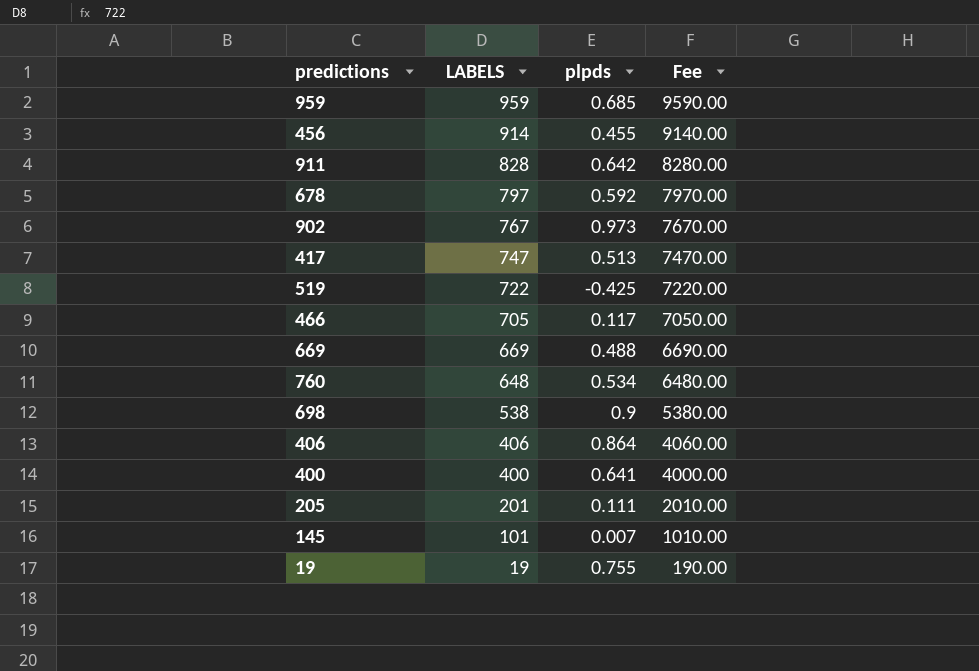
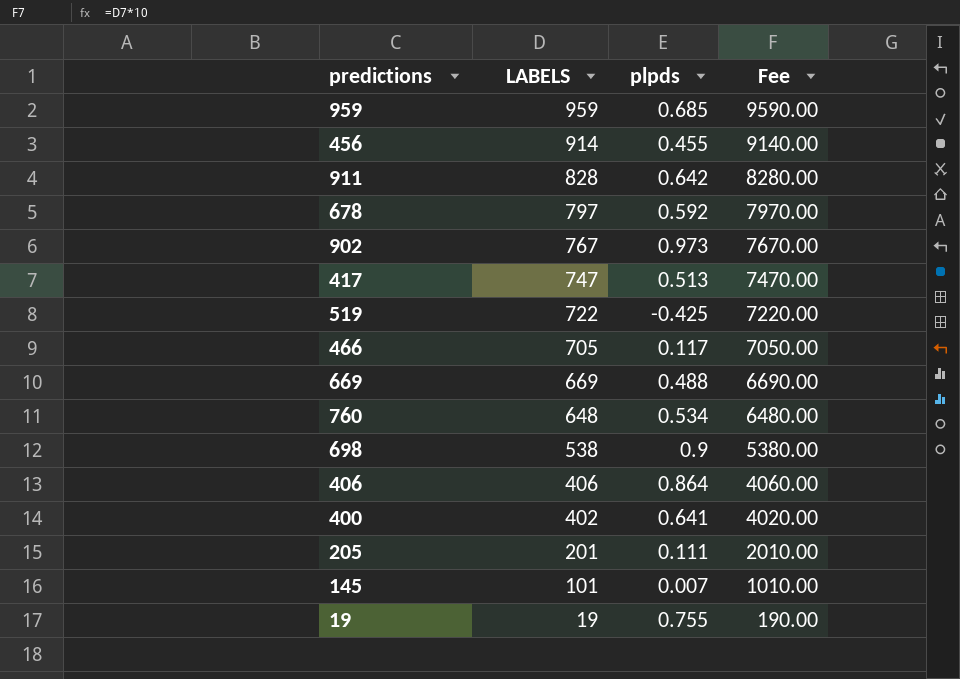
400 | LABELS: 400 -> 402
400 | Fee: 4000.00 -> 4020.00

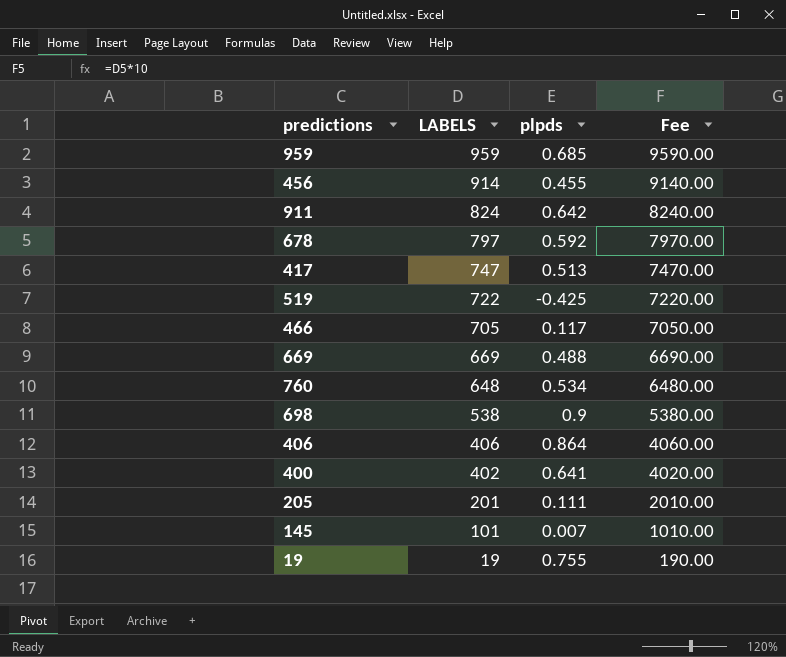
row 902: 767 | 0.973 | 7670.00 -> none
911 | LABELS: 828 -> 824
911 | Fee: 8280.00 -> 8240.00

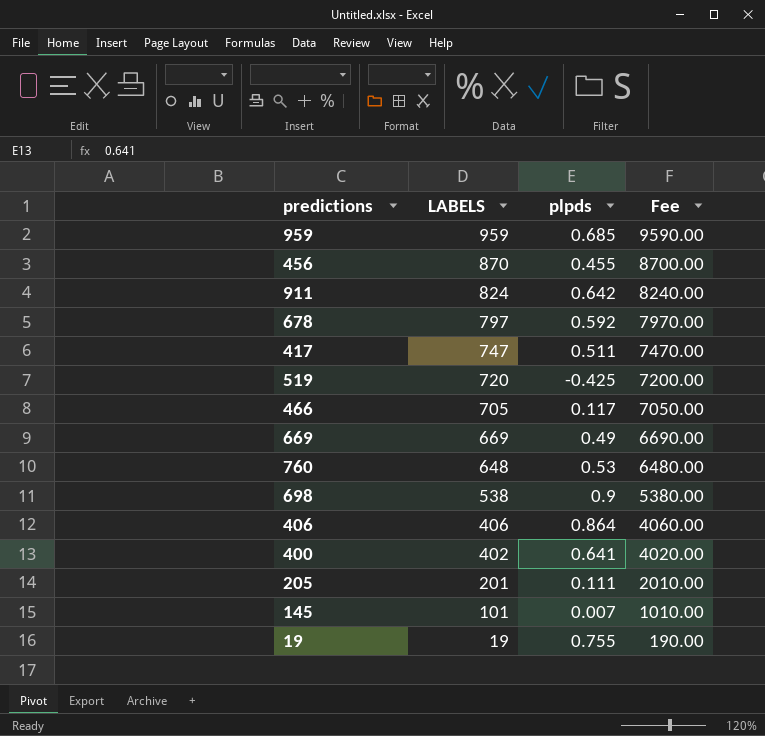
456 | LABELS: 914 -> 870
456 | Fee: 9140.00 -> 8700.00
417 | plpds: 0.513 -> 0.511
519 | LABELS: 722 -> 720
519 | Fee: 7220.00 -> 7200.00
669 | plpds: 0.488 -> 0.49
760 | plpds: 0.534 -> 0.53

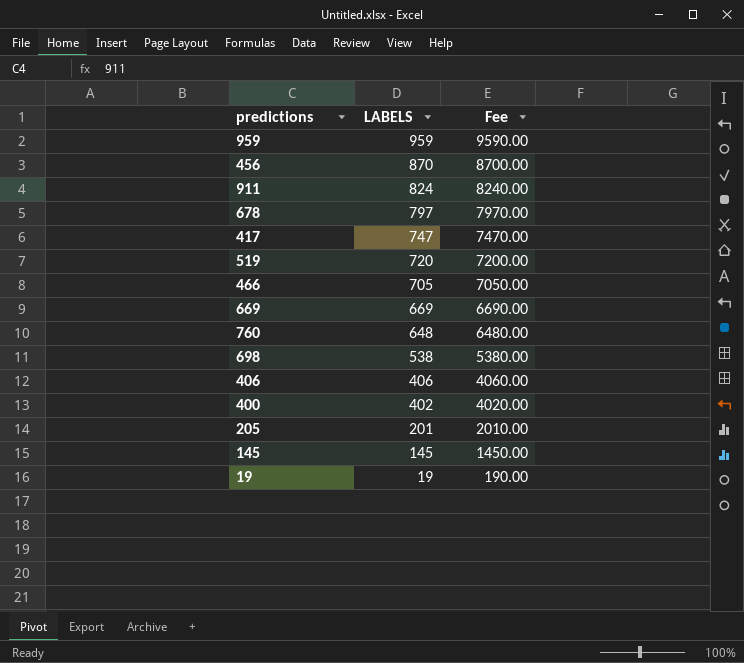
column plpds | position: 3 -> none
145 | LABELS: 101 -> 145
145 | Fee: 1010.00 -> 1450.00

